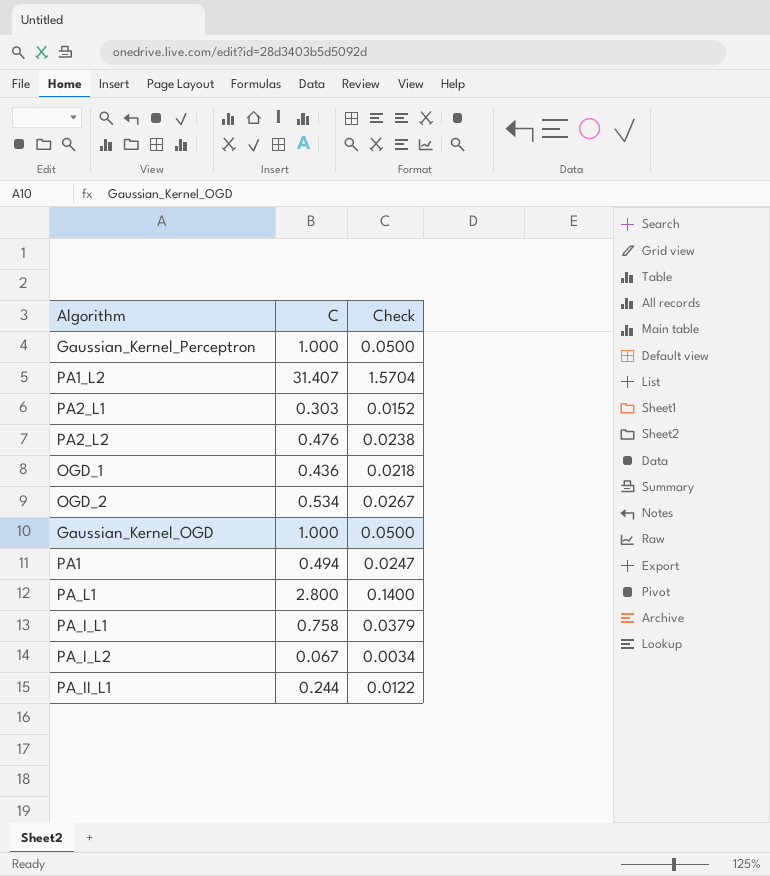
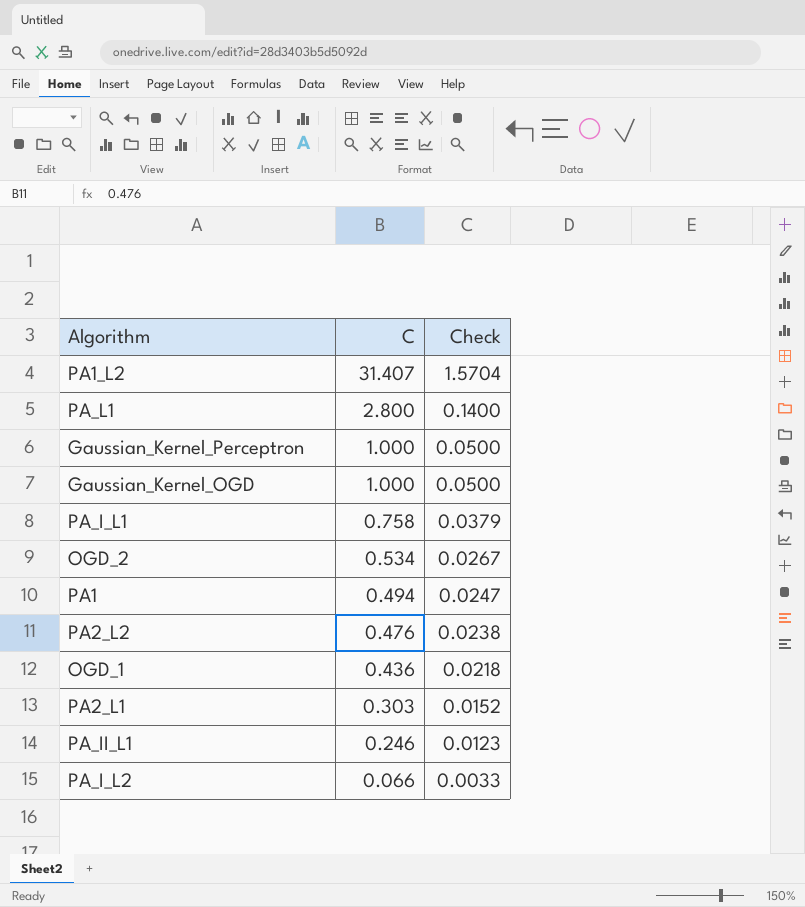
row order: none -> C descending
PA_II_L1 | C: 0.244 -> 0.246
PA_II_L1 | Check: 0.0122 -> 0.0123
PA_I_L2 | C: 0.067 -> 0.066
PA_I_L2 | Check: 0.0034 -> 0.0033

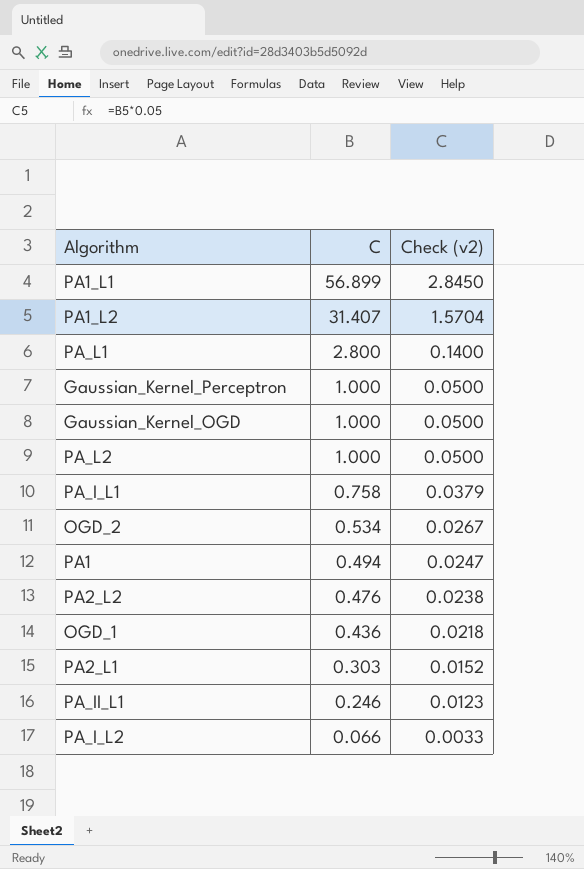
column name: Check -> Check (v2)
row PA1_L1: none -> 56.899 | 2.8450
row PA_L2: none -> 1.000 | 0.0500

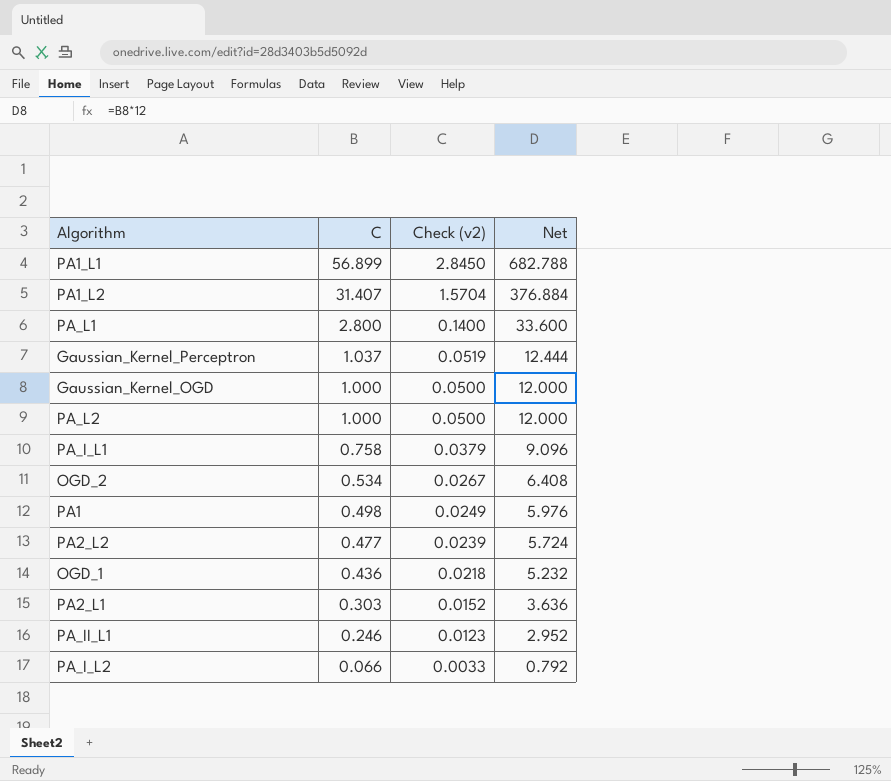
column Net | formula: none -> [C] * 12
Gaussian_Kernel_Perceptron | C: 1.000 -> 1.037
Gaussian_Kernel_Perceptron | Check (v2): 0.0500 -> 0.0519
PA1 | C: 0.494 -> 0.498
PA1 | Check (v2): 0.0247 -> 0.0249
PA2_L2 | C: 0.476 -> 0.477
PA2_L2 | Check (v2): 0.0238 -> 0.0239

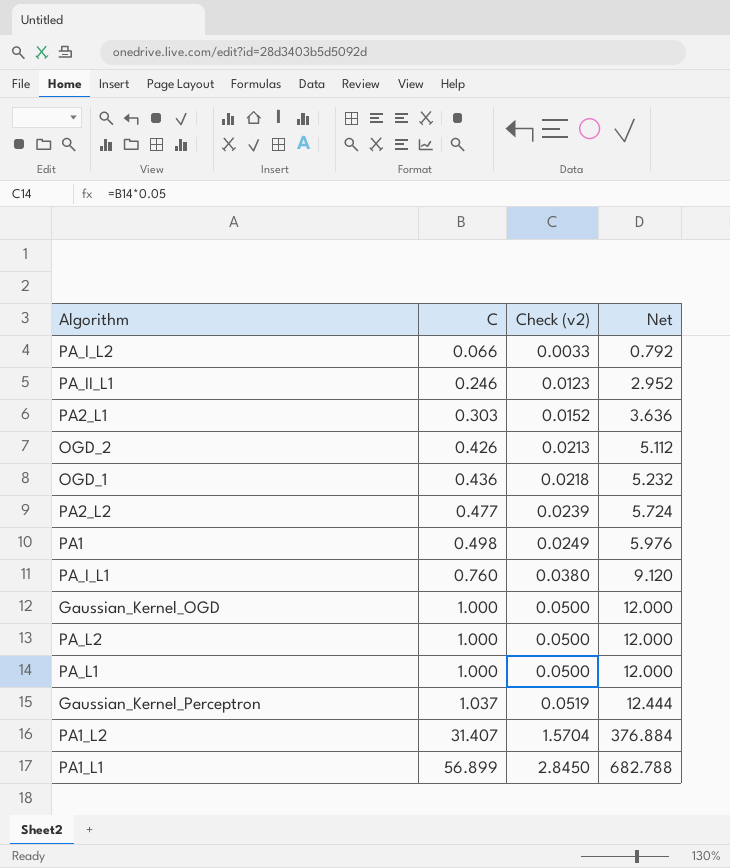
row order: C descending -> C ascending
OGD_2 | C: 0.534 -> 0.426
OGD_2 | Check (v2): 0.0267 -> 0.0213
OGD_2 | Net: 6.408 -> 5.112
PA_I_L1 | C: 0.758 -> 0.760
PA_I_L1 | Check (v2): 0.0379 -> 0.0380
PA_I_L1 | Net: 9.096 -> 9.120
PA_L1 | C: 2.800 -> 1.000
PA_L1 | Check (v2): 0.1400 -> 0.0500
PA_L1 | Net: 33.600 -> 12.000

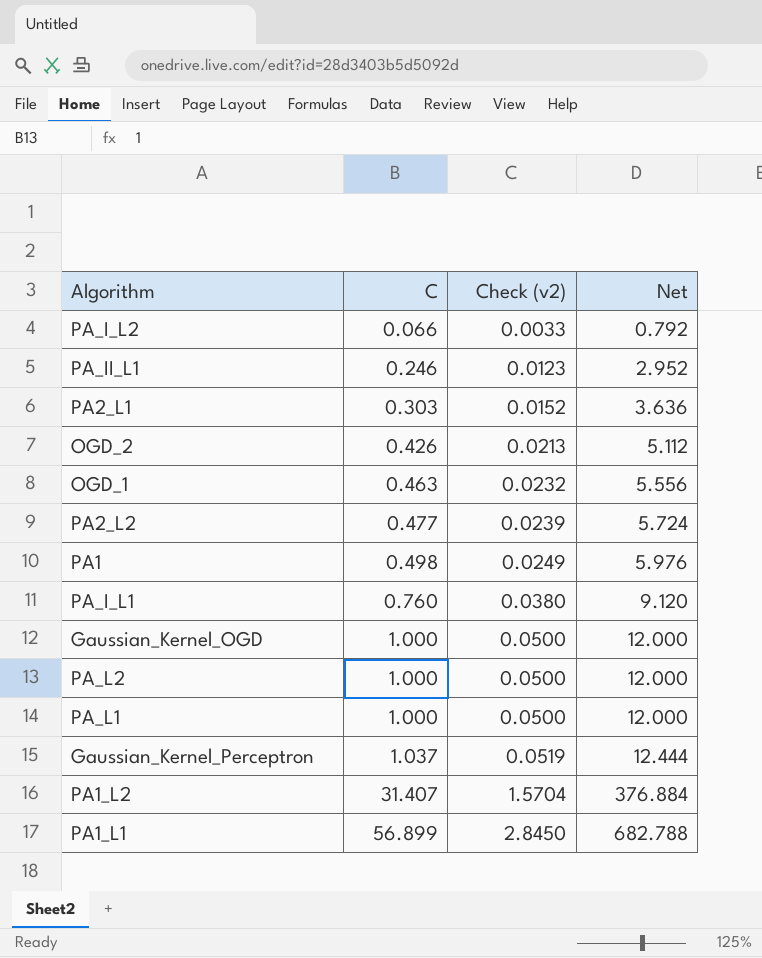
OGD_1 | C: 0.436 -> 0.463
OGD_1 | Check (v2): 0.0218 -> 0.0232
OGD_1 | Net: 5.232 -> 5.556

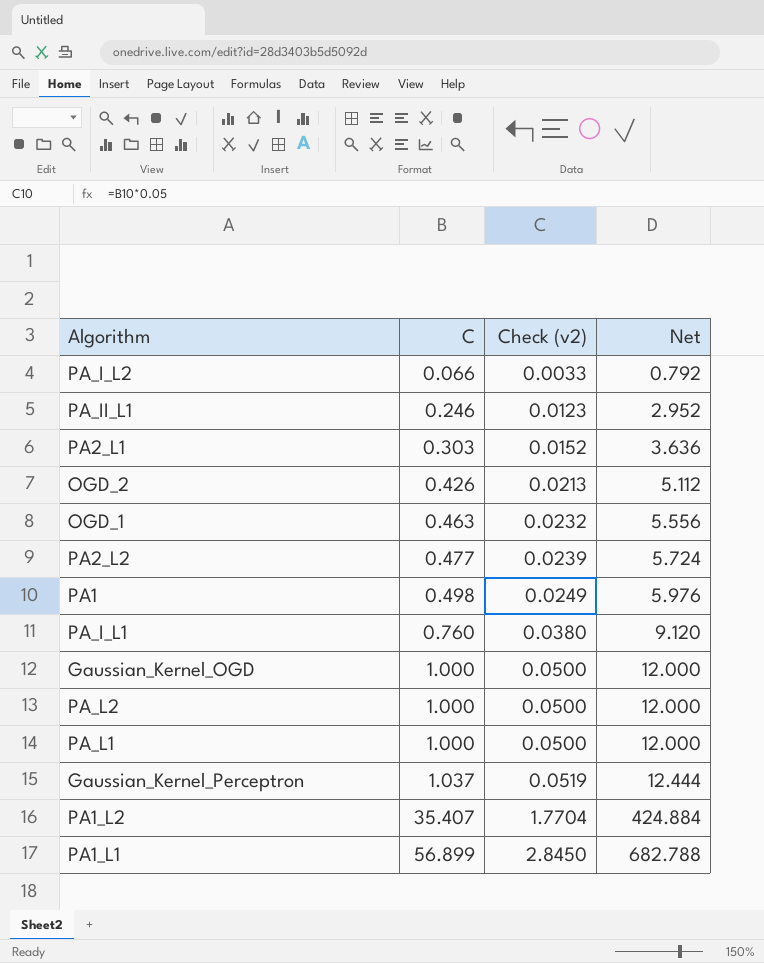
PA1_L2 | C: 31.407 -> 35.407
PA1_L2 | Check (v2): 1.5704 -> 1.7704
PA1_L2 | Net: 376.884 -> 424.884

